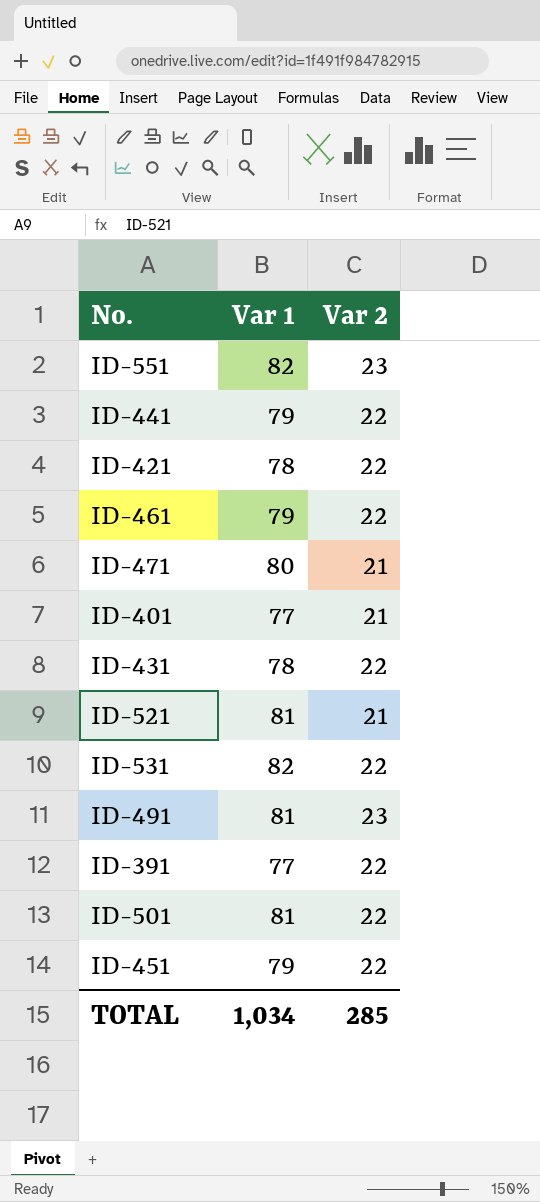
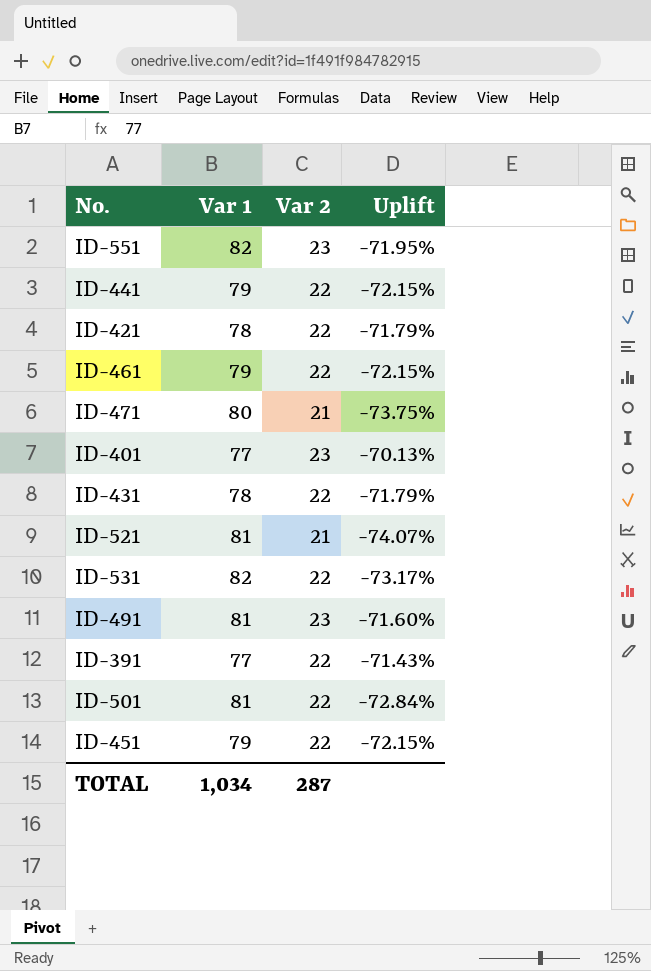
column Uplift | formula: none -> ([Var 2] - [Var 1]) / [Var 1]
ID-401 | Var 2: 21 -> 23
TOTAL | Var 2: 285 -> 287

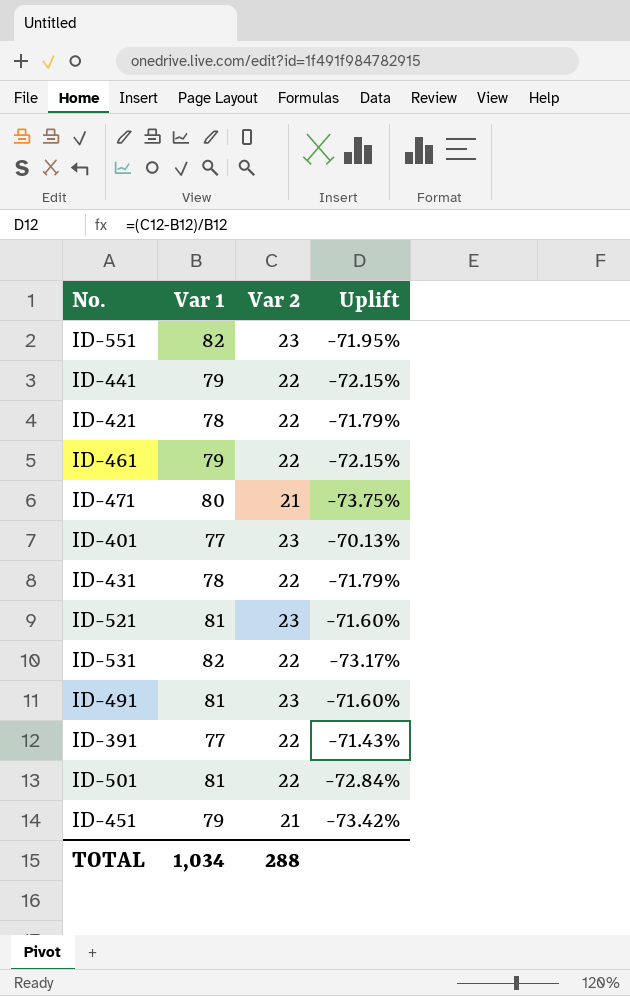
ID-521 | Var 2: 21 -> 23
ID-521 | Uplift: -74.07% -> -71.60%
ID-451 | Var 2: 22 -> 21
ID-451 | Uplift: -72.15% -> -73.42%
TOTAL | Var 2: 287 -> 288

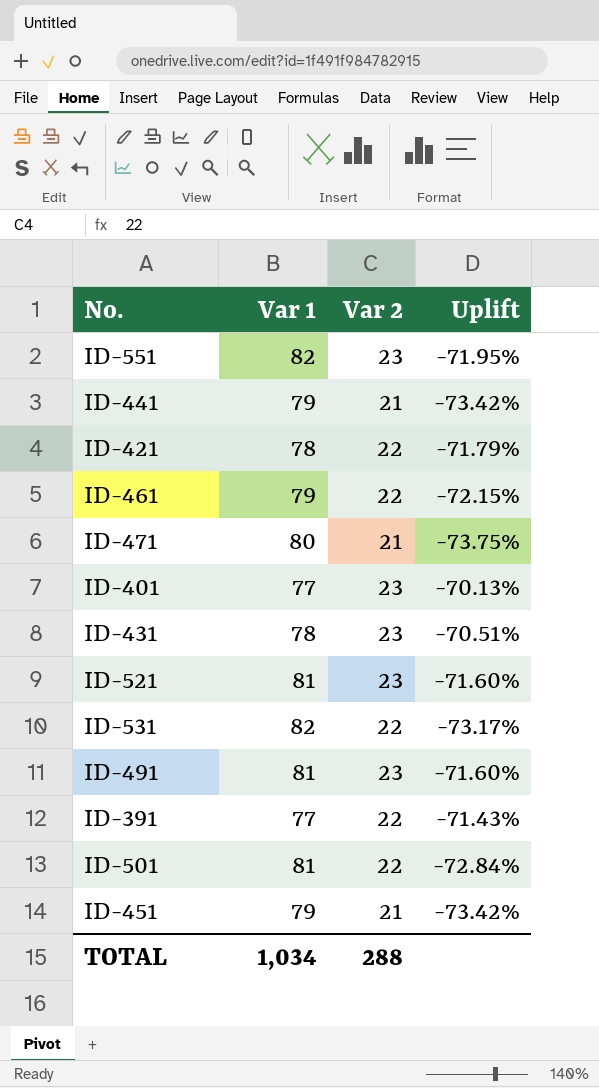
ID-441 | Var 2: 22 -> 21
ID-441 | Uplift: -72.15% -> -73.42%
ID-431 | Var 2: 22 -> 23
ID-431 | Uplift: -71.79% -> -70.51%

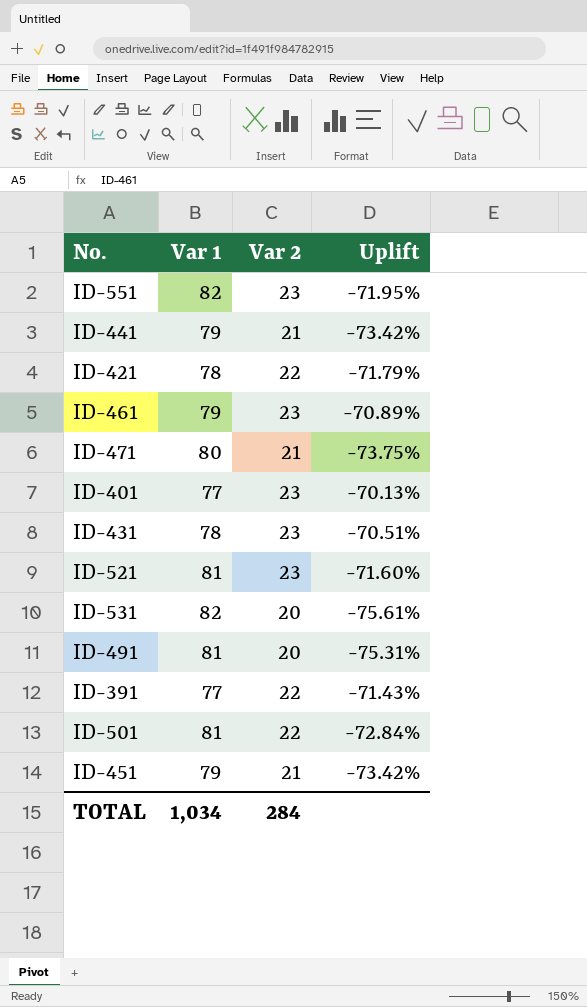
ID-461 | Var 2: 22 -> 23
ID-461 | Uplift: -72.15% -> -70.89%
ID-531 | Var 2: 22 -> 20
ID-531 | Uplift: -73.17% -> -75.61%
ID-491 | Var 2: 23 -> 20
ID-491 | Uplift: -71.60% -> -75.31%
TOTAL | Var 2: 288 -> 284

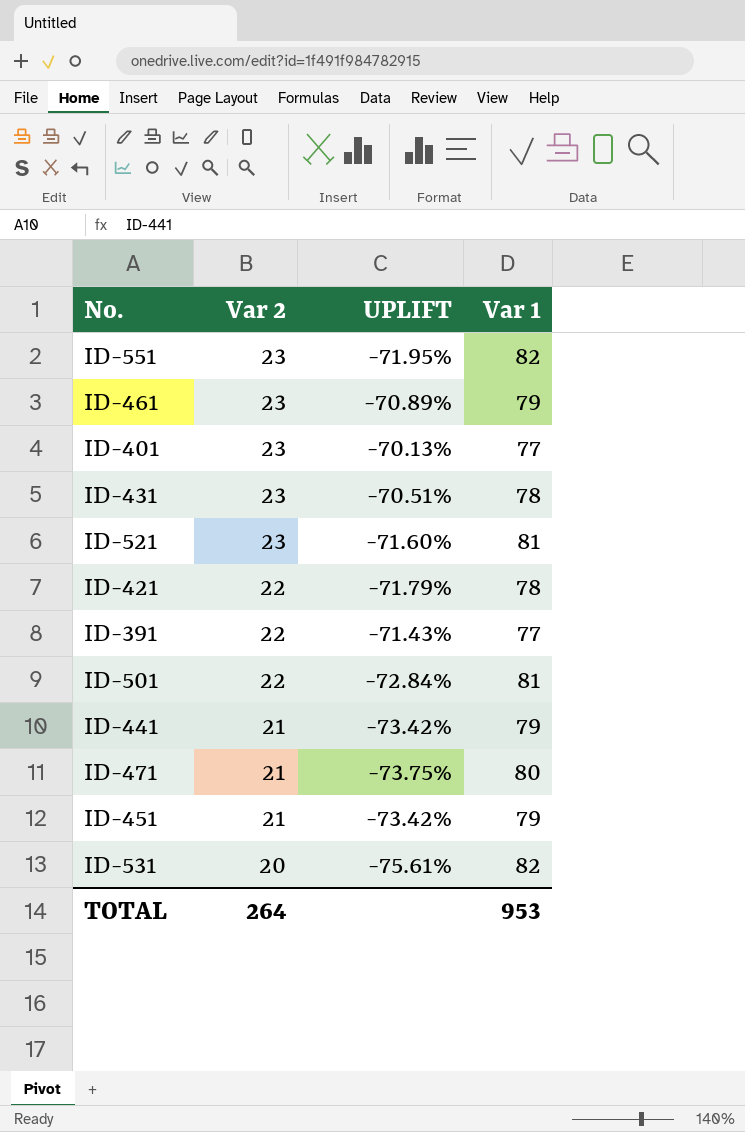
row order: none -> Var 2 descending
column name: Uplift -> UPLIFT
column Var 1 | position: 2 -> 4
row ID-491: 81 | 20 | -75.31% -> none
TOTAL | Var 2: 284 -> 264
TOTAL | Var 1: 1,034 -> 953

